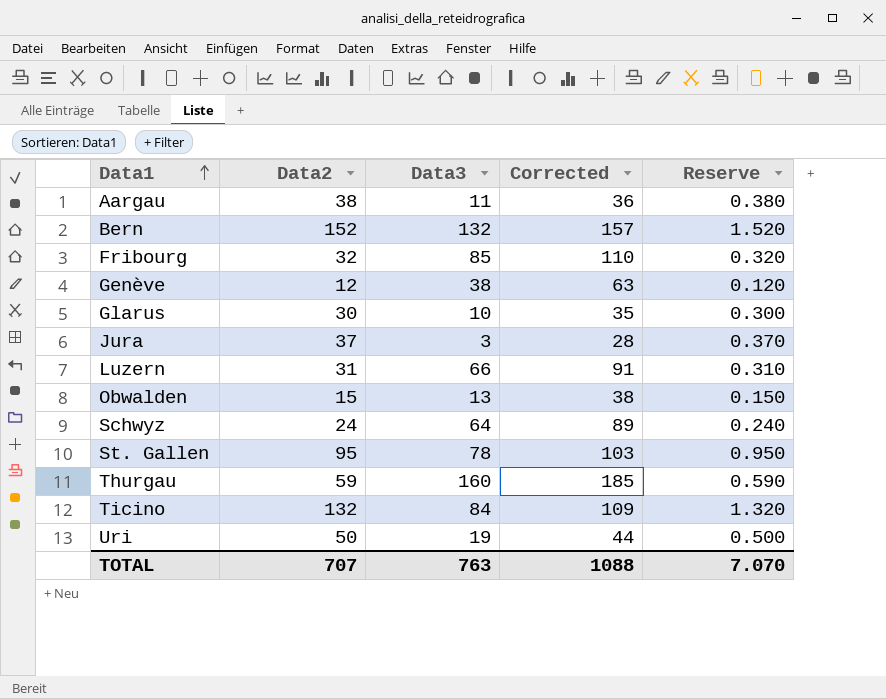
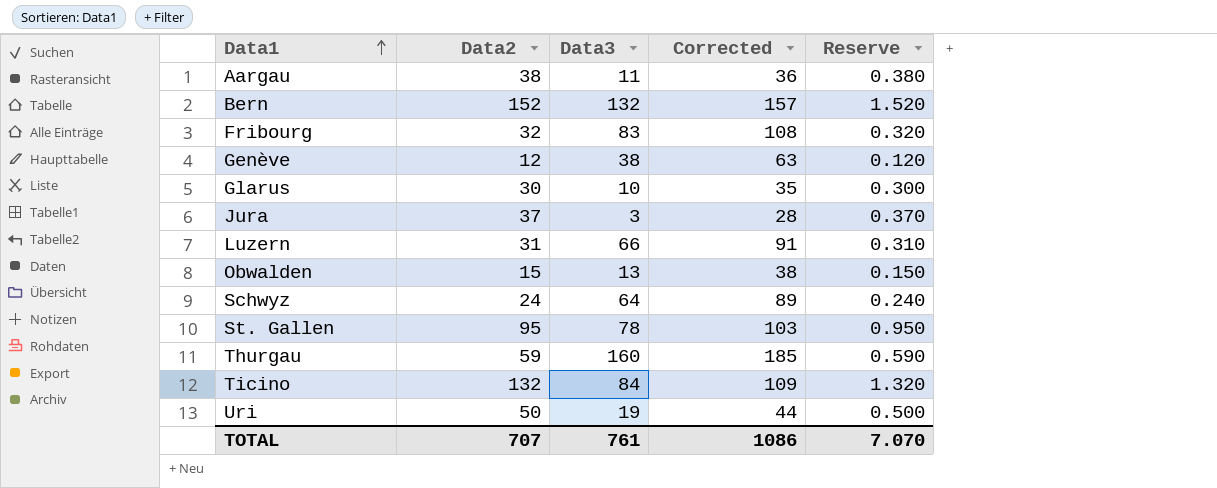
Fribourg | Data3: 85 -> 83
Fribourg | Corrected: 110 -> 108
TOTAL | Data3: 763 -> 761
TOTAL | Corrected: 1088 -> 1086

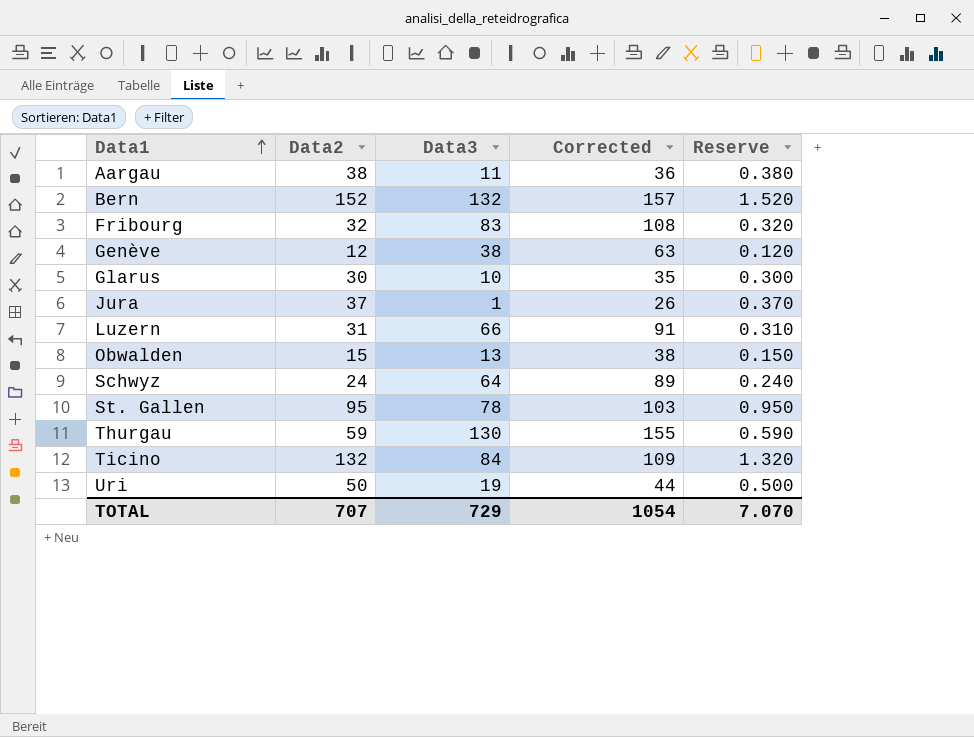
Jura | Data3: 3 -> 1
Jura | Corrected: 28 -> 26
Thurgau | Data3: 160 -> 130
Thurgau | Corrected: 185 -> 155
TOTAL | Data3: 761 -> 729
TOTAL | Corrected: 1086 -> 1054

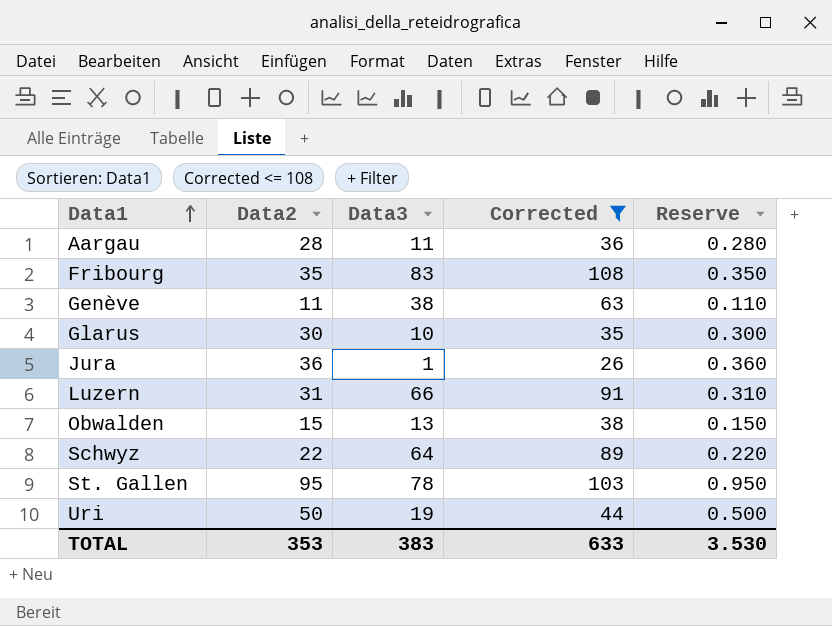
filter: none -> Corrected <= 108
Aargau | Data2: 38 -> 28
Aargau | Reserve: 0.380 -> 0.280
Fribourg | Data2: 32 -> 35
Fribourg | Reserve: 0.320 -> 0.350
Genève | Data2: 12 -> 11
Genève | Reserve: 0.120 -> 0.110
Jura | Data2: 37 -> 36
Jura | Reserve: 0.370 -> 0.360
Schwyz | Data2: 24 -> 22
Schwyz | Reserve: 0.240 -> 0.220
TOTAL | Data2: 707 -> 353
TOTAL | Data3: 729 -> 383
TOTAL | Corrected: 1054 -> 633
TOTAL | Reserve: 7.070 -> 3.530

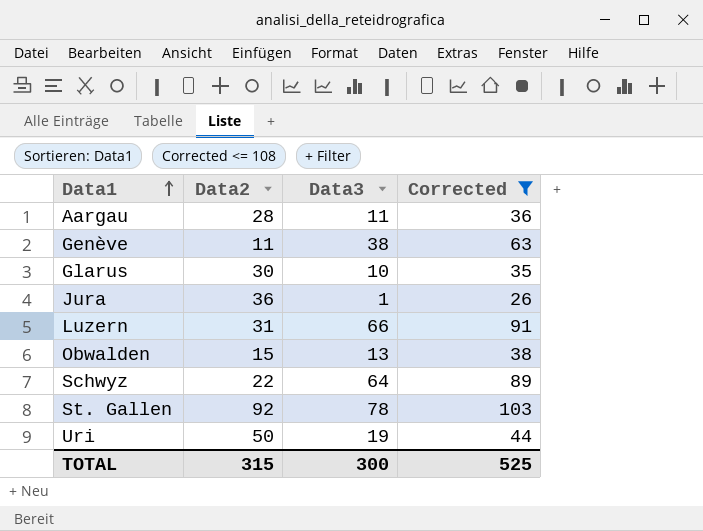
column Reserve | formula: [Data2] * 0.01 -> none
row Fribourg: 35 | 83 | 108 | 0.350 -> none
St. Gallen | Data2: 95 -> 92
TOTAL | Data2: 353 -> 315
TOTAL | Data3: 383 -> 300
TOTAL | Corrected: 633 -> 525

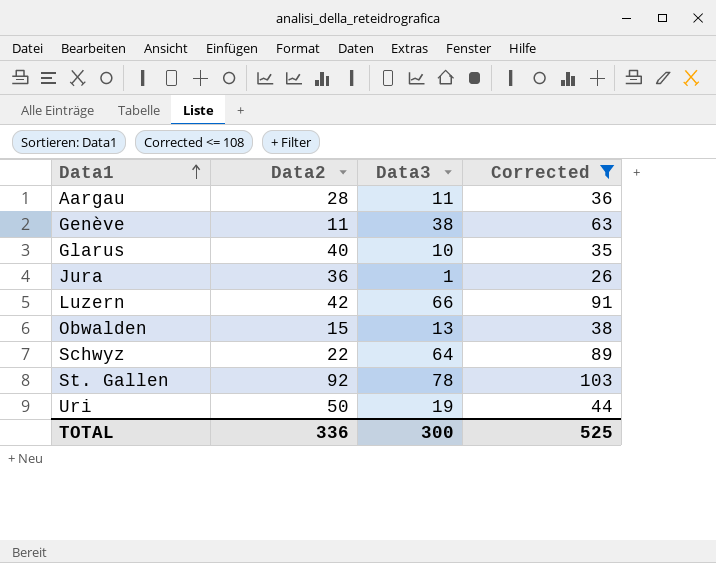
Glarus | Data2: 30 -> 40
Luzern | Data2: 31 -> 42
TOTAL | Data2: 315 -> 336

